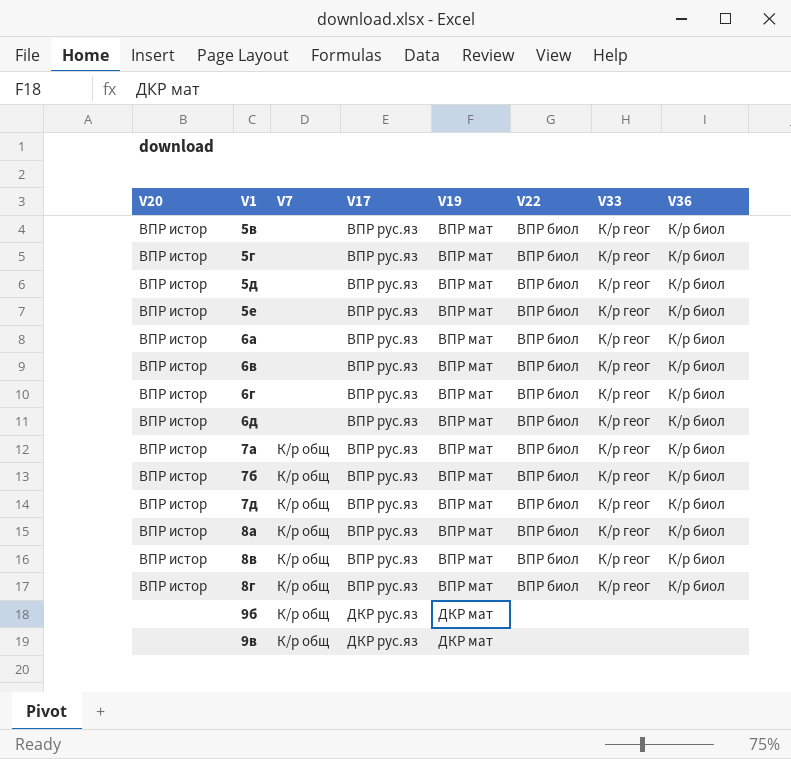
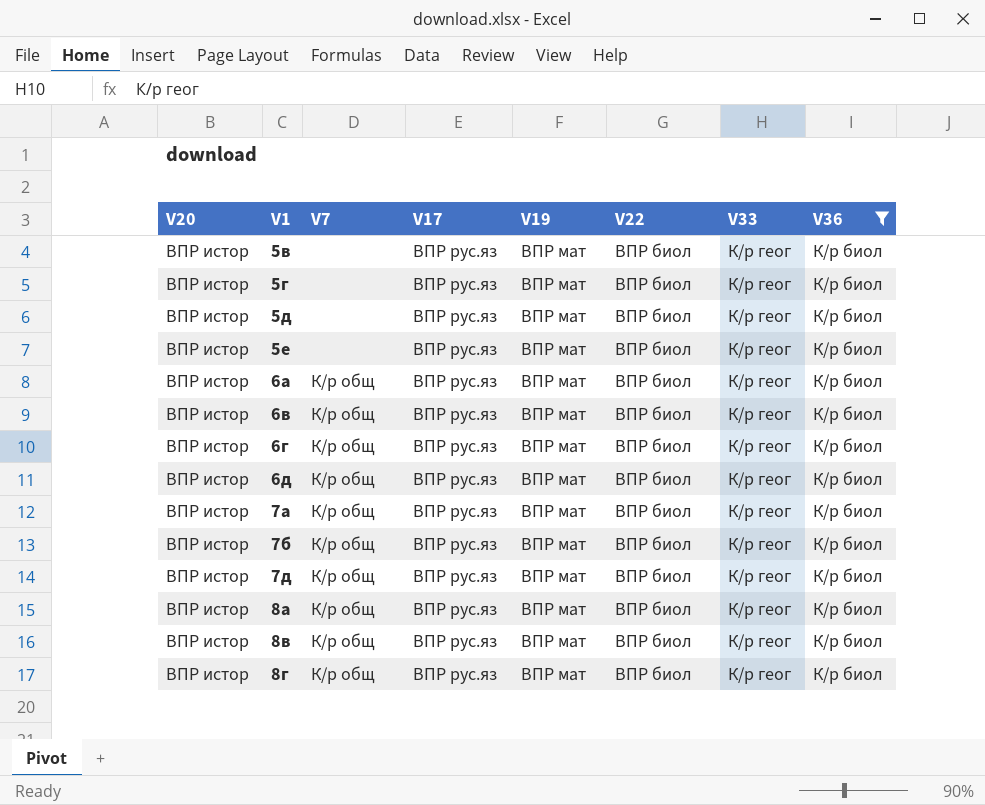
filter: none -> V36 = К/р биол
6а | V7: none -> К/р общ
6в | V7: none -> К/р общ
6г | V7: none -> К/р общ
6д | V7: none -> К/р общ

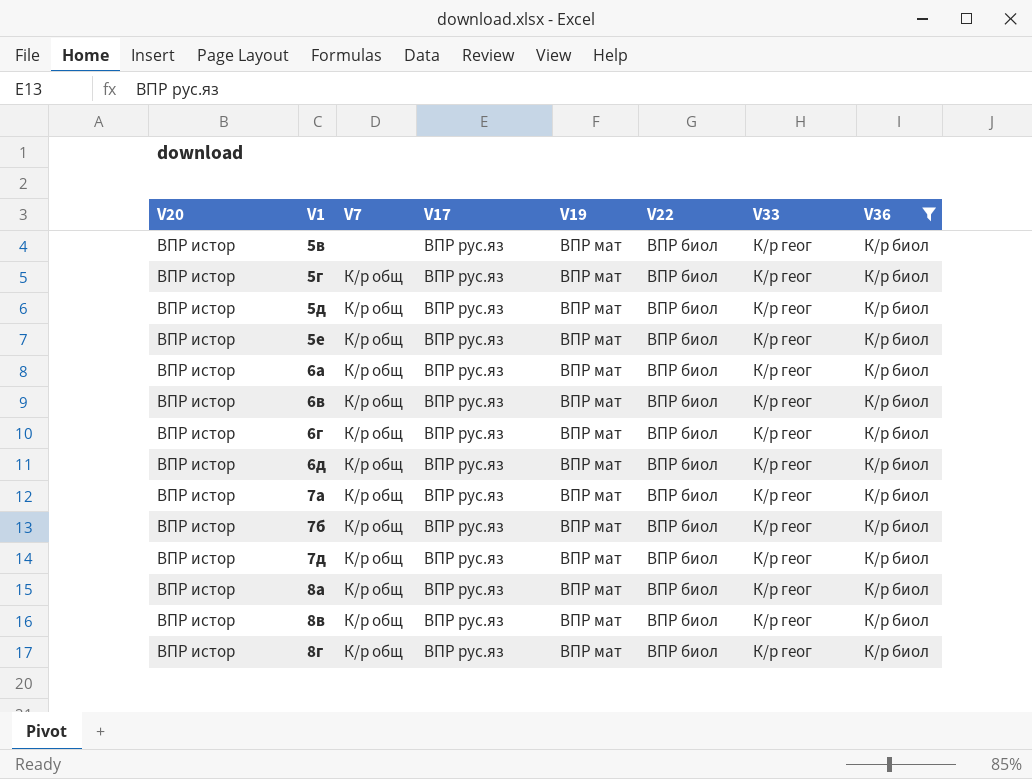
5г | V7: none -> К/р общ
5д | V7: none -> К/р общ
5е | V7: none -> К/р общ

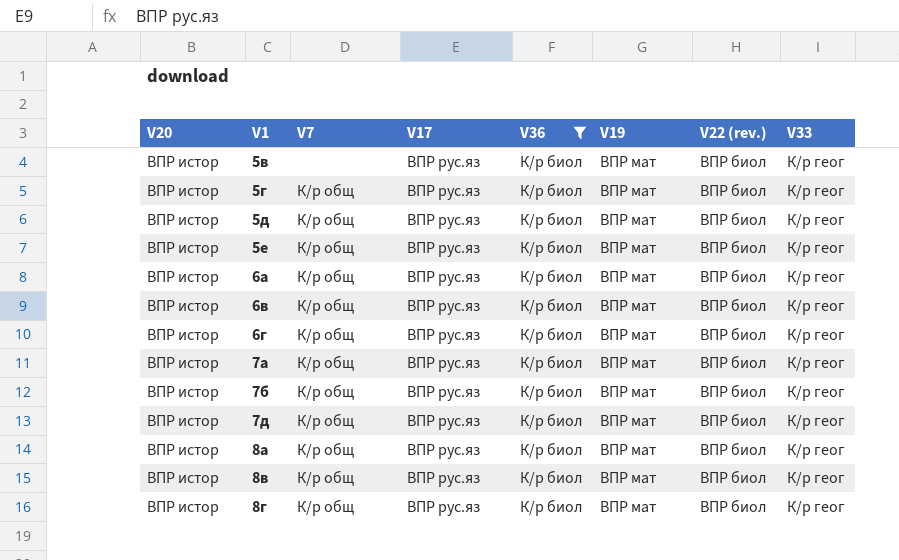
column V36 | position: 8 -> 5
column name: V22 -> V22 (rev.)
row 6д: ВПР истор | К/р общ | ВПР рус.яз | ВПР мат | ВПР биол | К/р геог | К/р биол -> none

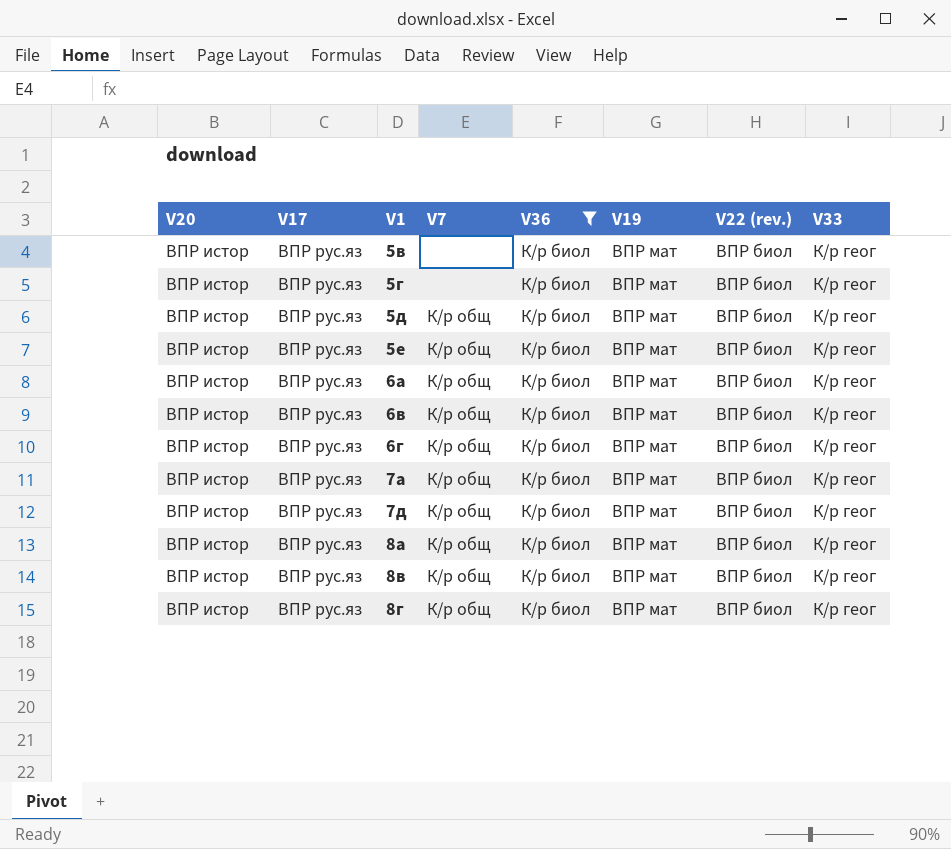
column V17 | position: 4 -> 2
row 7б: ВПР истор | К/р общ | ВПР рус.яз | К/р биол | ВПР мат | ВПР биол | К/р геог -> none
5г | V7: К/р общ -> none

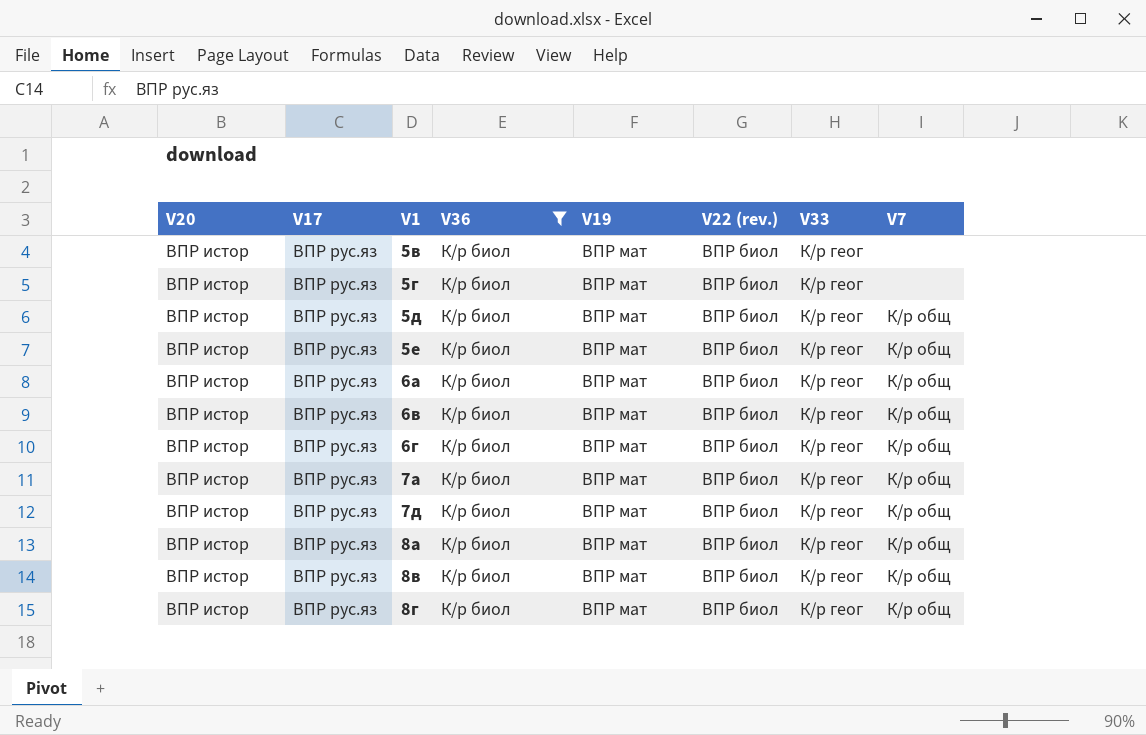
column V7 | position: 4 -> 8

